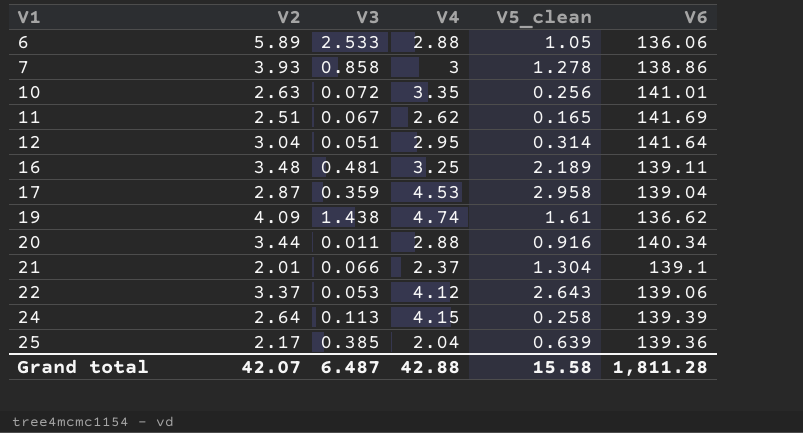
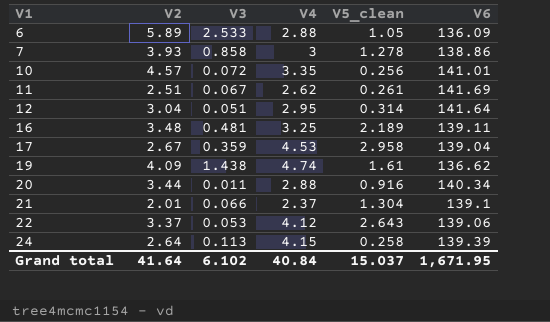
row 25: 2.17 | 0.385 | 2.04 | 0.639 | 139.36 -> none
6 | V6: 136.06 -> 136.09
10 | V2: 2.63 -> 4.57
11 | V5_clean: 0.165 -> 0.261
17 | V2: 2.87 -> 2.67
Grand total | V2: 42.07 -> 41.64
Grand total | V3: 6.487 -> 6.102
Grand total | V4: 42.88 -> 40.84
Grand total | V5_clean: 15.58 -> 15.037
Grand total | V6: 1,811.28 -> 1,671.95

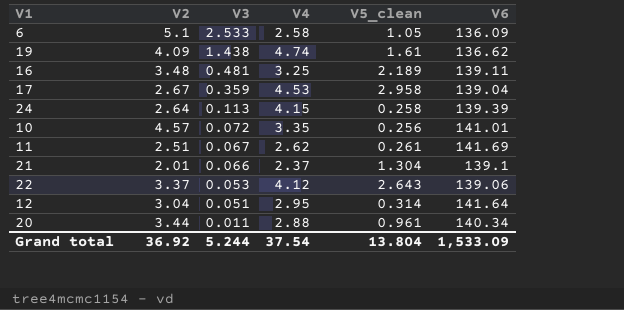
row order: V1 ascending -> V3 descending
row 7: 3.93 | 0.858 | 3 | 1.278 | 138.86 -> none
6 | V2: 5.89 -> 5.1
6 | V4: 2.88 -> 2.58
20 | V5_clean: 0.916 -> 0.961
Grand total | V2: 41.64 -> 36.92
Grand total | V3: 6.102 -> 5.244
Grand total | V4: 40.84 -> 37.54
Grand total | V5_clean: 15.037 -> 13.804
Grand total | V6: 1,671.95 -> 1,533.09

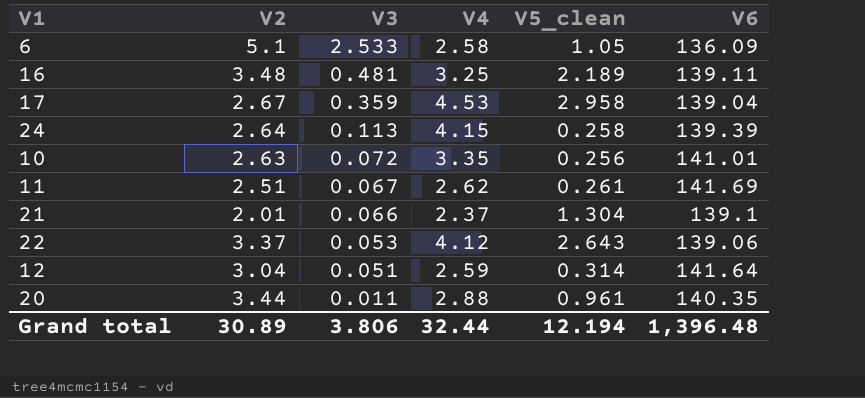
row 19: 4.09 | 1.438 | 4.74 | 1.61 | 136.62 -> none
10 | V2: 4.57 -> 2.63
12 | V4: 2.95 -> 2.59
20 | V6: 140.34 -> 140.35
Grand total | V2: 36.92 -> 30.89
Grand total | V3: 5.244 -> 3.806
Grand total | V4: 37.54 -> 32.44
Grand total | V5_clean: 13.804 -> 12.194
Grand total | V6: 1,533.09 -> 1,396.48

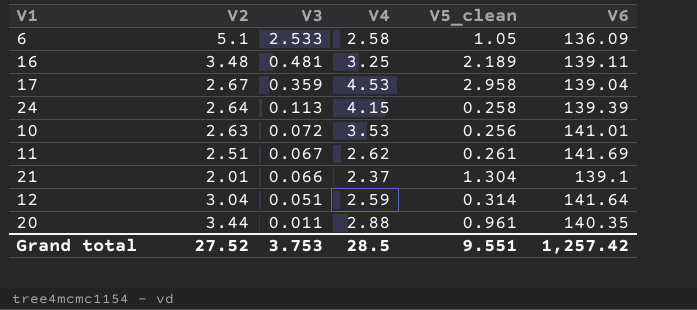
row 22: 3.37 | 0.053 | 4.12 | 2.643 | 139.06 -> none
10 | V4: 3.35 -> 3.53
Grand total | V2: 30.89 -> 27.52
Grand total | V3: 3.806 -> 3.753
Grand total | V4: 32.44 -> 28.5
Grand total | V5_clean: 12.194 -> 9.551
Grand total | V6: 1,396.48 -> 1,257.42

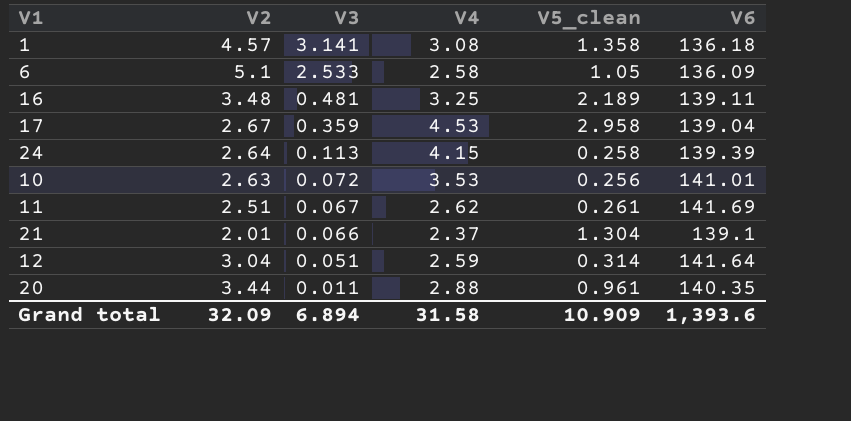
row 1: none -> 4.57 | 3.141 | 3.08 | 1.358 | 136.18
Grand total | V2: 27.52 -> 32.09
Grand total | V3: 3.753 -> 6.894
Grand total | V4: 28.5 -> 31.58
Grand total | V5_clean: 9.551 -> 10.909
Grand total | V6: 1,257.42 -> 1,393.6

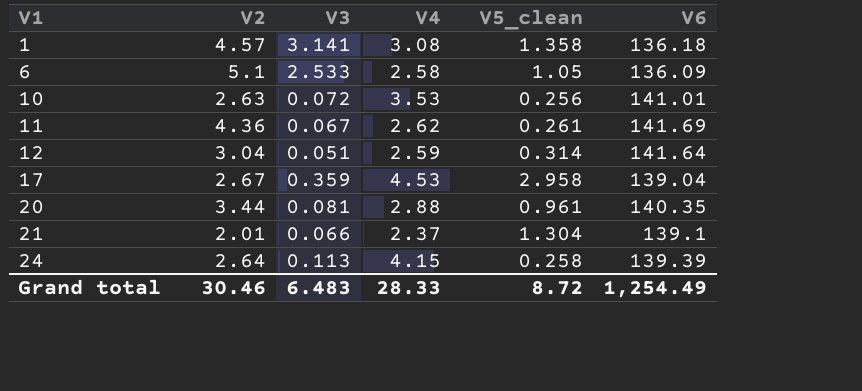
row order: V3 descending -> V1 ascending
row 16: 3.48 | 0.481 | 3.25 | 2.189 | 139.11 -> none
11 | V2: 2.51 -> 4.36
20 | V3: 0.011 -> 0.081
Grand total | V2: 32.09 -> 30.46
Grand total | V3: 6.894 -> 6.483
Grand total | V4: 31.58 -> 28.33
Grand total | V5_clean: 10.909 -> 8.72
Grand total | V6: 1,393.6 -> 1,254.49

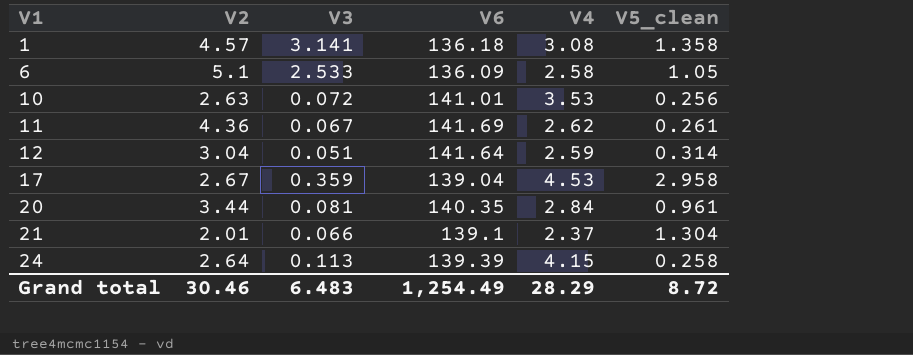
column V6 | position: 6 -> 4
20 | V4: 2.88 -> 2.84
Grand total | V4: 28.33 -> 28.29

